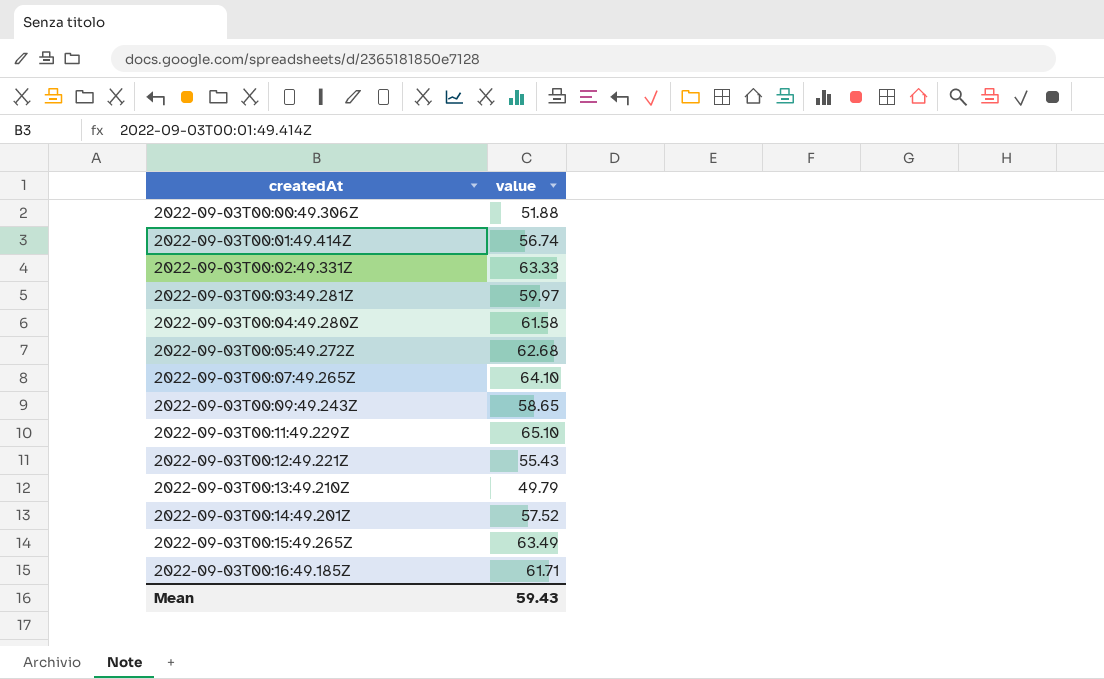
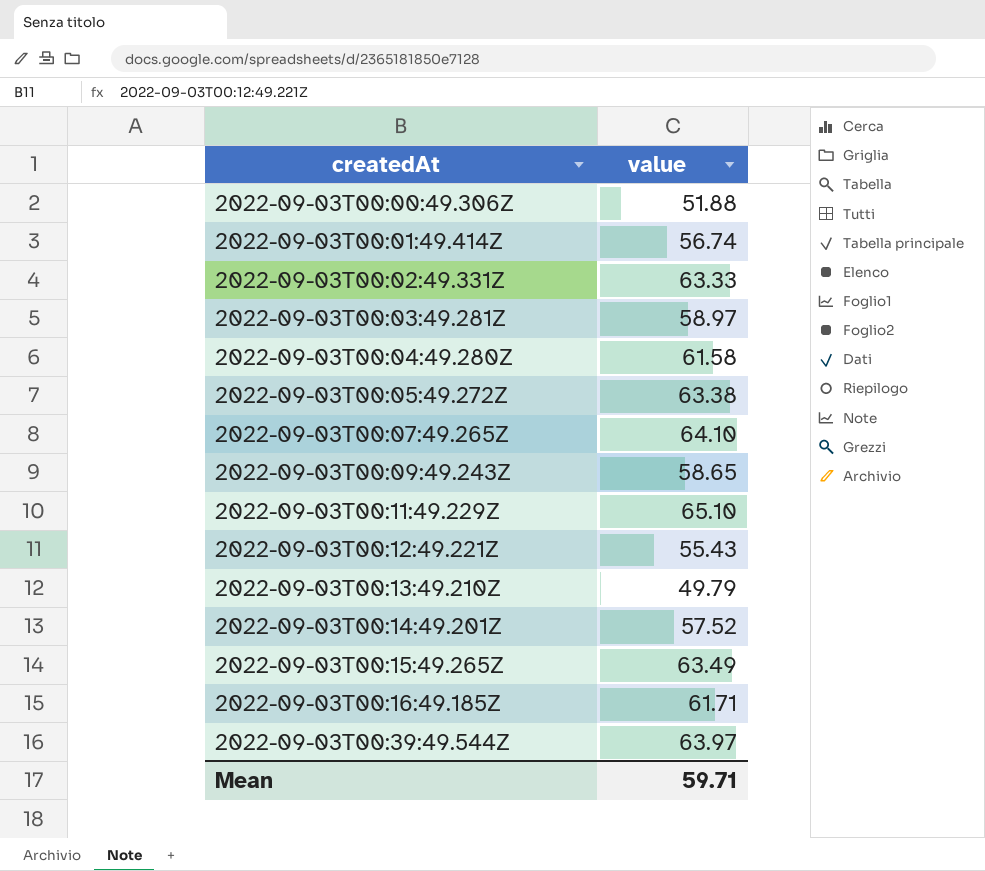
2022-09-03T00:03:49.281Z | value: 59.97 -> 58.97
2022-09-03T00:05:49.272Z | value: 62.68 -> 63.38
row 2022-09-03T00:39:49.544Z: none -> 63.97
Mean | value: 59.43 -> 59.71

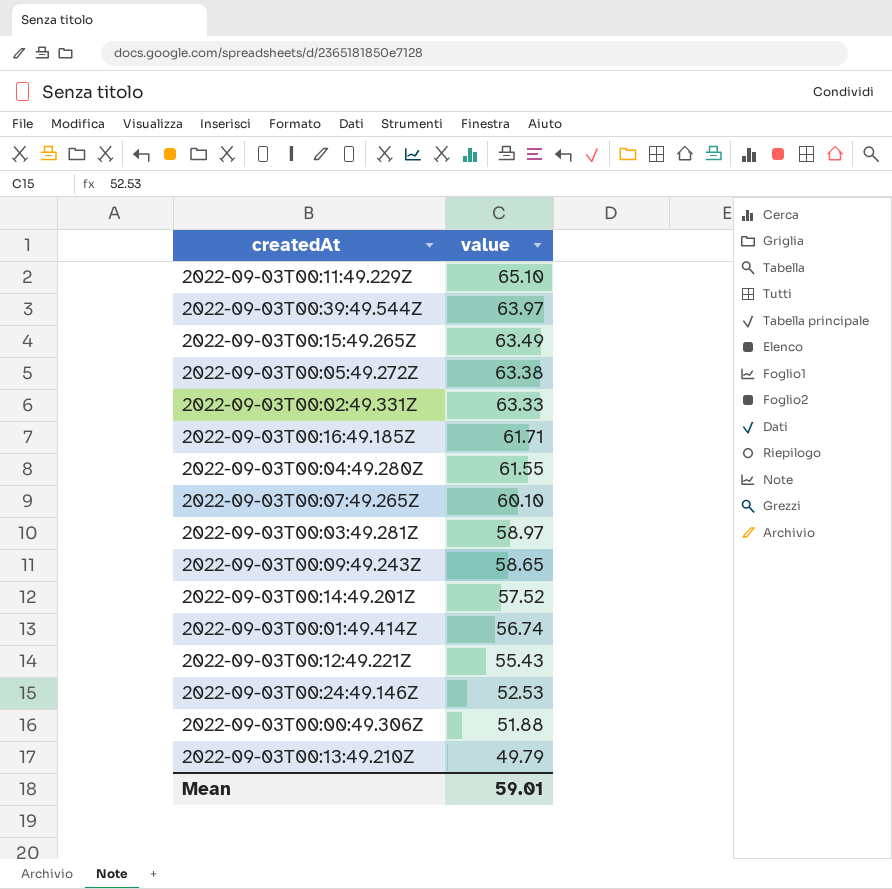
row order: createdAt ascending -> value descending
2022-09-03T00:04:49.280Z | value: 61.58 -> 61.55
2022-09-03T00:07:49.265Z | value: 64.10 -> 60.10
row 2022-09-03T00:24:49.146Z: none -> 52.53
Mean | value: 59.71 -> 59.01

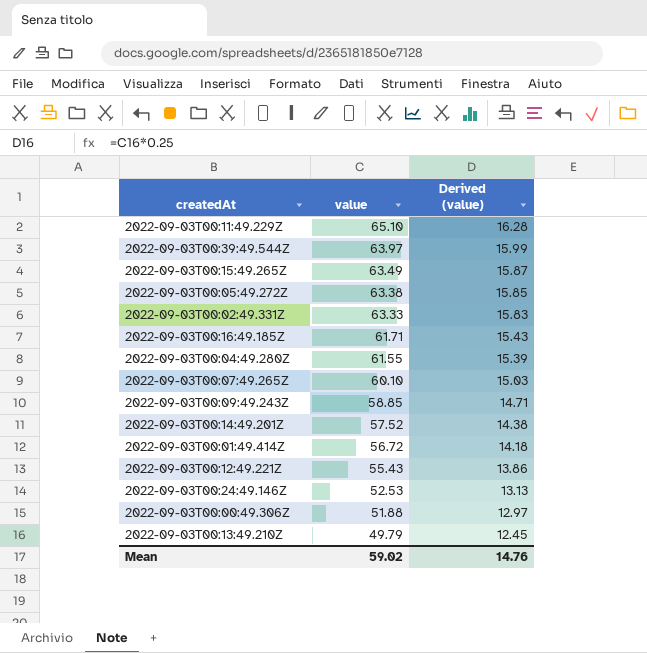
column Derived (value) | formula: none -> [value] * 0.25
row 2022-09-03T00:03:49.281Z: 58.97 -> none
2022-09-03T00:09:49.243Z | value: 58.65 -> 58.85
2022-09-03T00:01:49.414Z | value: 56.74 -> 56.72
Mean | value: 59.01 -> 59.02

